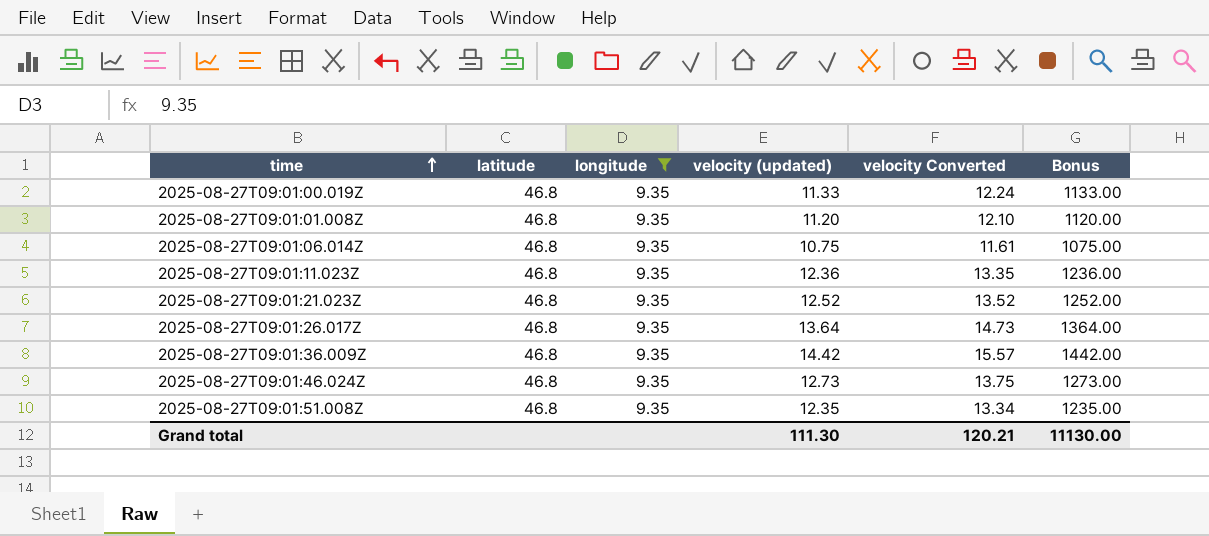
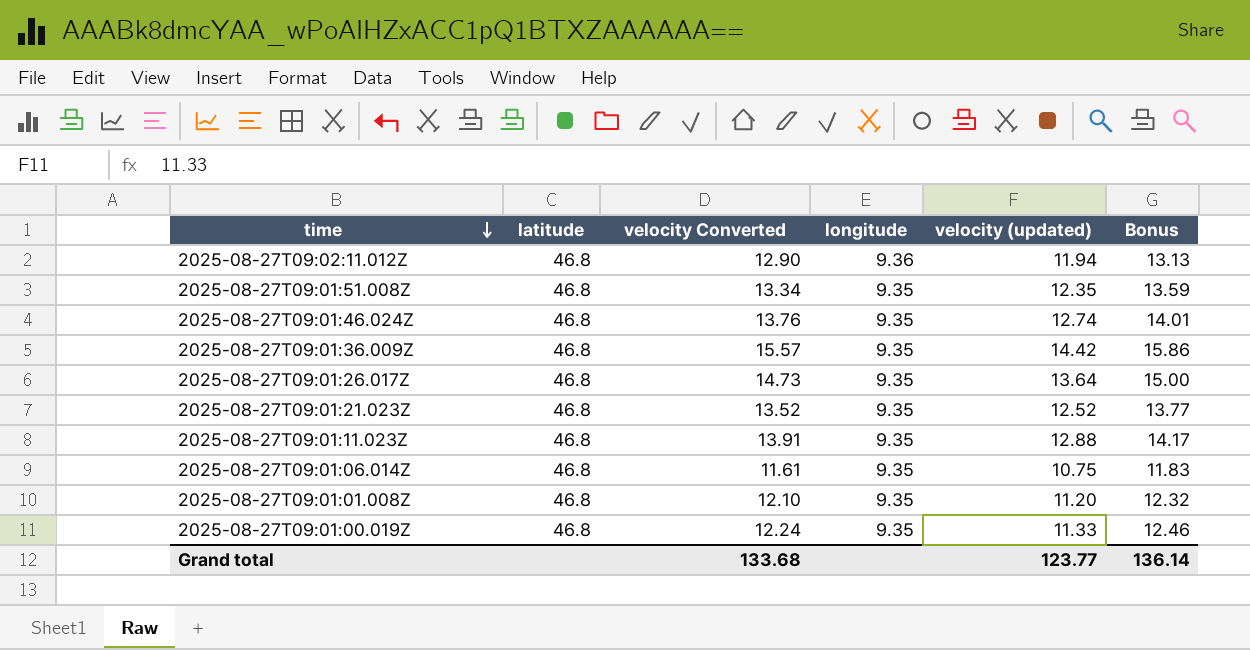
filter: longitude = 9.35 -> none
row order: time ascending -> time descending
column velocity Converted | position: 5 -> 3
column Bonus | formula: [velocity (updated)] * 100 -> [velocity (updated)] * 1.1
2025-08-27T09:01:46.024Z | velocity Converted: 13.75 -> 13.76
2025-08-27T09:01:46.024Z | velocity (updated): 12.73 -> 12.74
2025-08-27T09:01:11.023Z | velocity Converted: 13.35 -> 13.91
2025-08-27T09:01:11.023Z | velocity (updated): 12.36 -> 12.88
Grand total | velocity Converted: 120.21 -> 133.68
Grand total | velocity (updated): 111.30 -> 123.77
Grand total | Bonus: 11130.00 -> 136.14

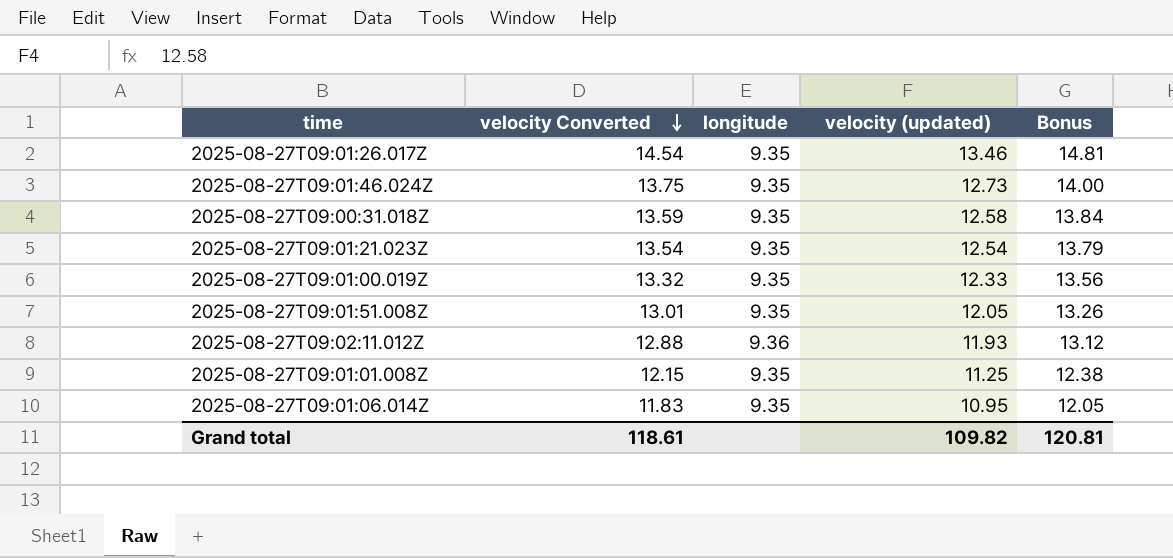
row order: time descending -> velocity Converted descending
column latitude | position: 2 -> none
row 2025-08-27T09:01:36.009Z: 46.8 | 15.57 | 9.35 | 14.42 | 15.86 -> none
row 2025-08-27T09:01:11.023Z: 46.8 | 13.91 | 9.35 | 12.88 | 14.17 -> none
2025-08-27T09:01:26.017Z | velocity Converted: 14.73 -> 14.54
2025-08-27T09:01:26.017Z | velocity (updated): 13.64 -> 13.46
2025-08-27T09:01:26.017Z | Bonus: 15.00 -> 14.81
2025-08-27T09:01:46.024Z | velocity Converted: 13.76 -> 13.75
2025-08-27T09:01:46.024Z | velocity (updated): 12.74 -> 12.73
2025-08-27T09:01:46.024Z | Bonus: 14.01 -> 14.00
row 2025-08-27T09:00:31.018Z: none -> 13.59 | 9.35 | 12.58 | 13.84
2025-08-27T09:01:21.023Z | velocity Converted: 13.52 -> 13.54
2025-08-27T09:01:21.023Z | velocity (updated): 12.52 -> 12.54
2025-08-27T09:01:21.023Z | Bonus: 13.77 -> 13.79
2025-08-27T09:01:00.019Z | velocity Converted: 12.24 -> 13.32
2025-08-27T09:01:00.019Z | velocity (updated): 11.33 -> 12.33
2025-08-27T09:01:00.019Z | Bonus: 12.46 -> 13.56
2025-08-27T09:01:51.008Z | velocity Converted: 13.34 -> 13.01
2025-08-27T09:01:51.008Z | velocity (updated): 12.35 -> 12.05
2025-08-27T09:01:51.008Z | Bonus: 13.59 -> 13.26
2025-08-27T09:02:11.012Z | velocity Converted: 12.90 -> 12.88
2025-08-27T09:02:11.012Z | velocity (updated): 11.94 -> 11.93
2025-08-27T09:02:11.012Z | Bonus: 13.13 -> 13.12
2025-08-27T09:01:01.008Z | velocity Converted: 12.10 -> 12.15
2025-08-27T09:01:01.008Z | velocity (updated): 11.20 -> 11.25
2025-08-27T09:01:01.008Z | Bonus: 12.32 -> 12.38
2025-08-27T09:01:06.014Z | velocity Converted: 11.61 -> 11.83
2025-08-27T09:01:06.014Z | velocity (updated): 10.75 -> 10.95
2025-08-27T09:01:06.014Z | Bonus: 11.83 -> 12.05
Grand total | velocity Converted: 133.68 -> 118.61
Grand total | velocity (updated): 123.77 -> 109.82
Grand total | Bonus: 136.14 -> 120.81

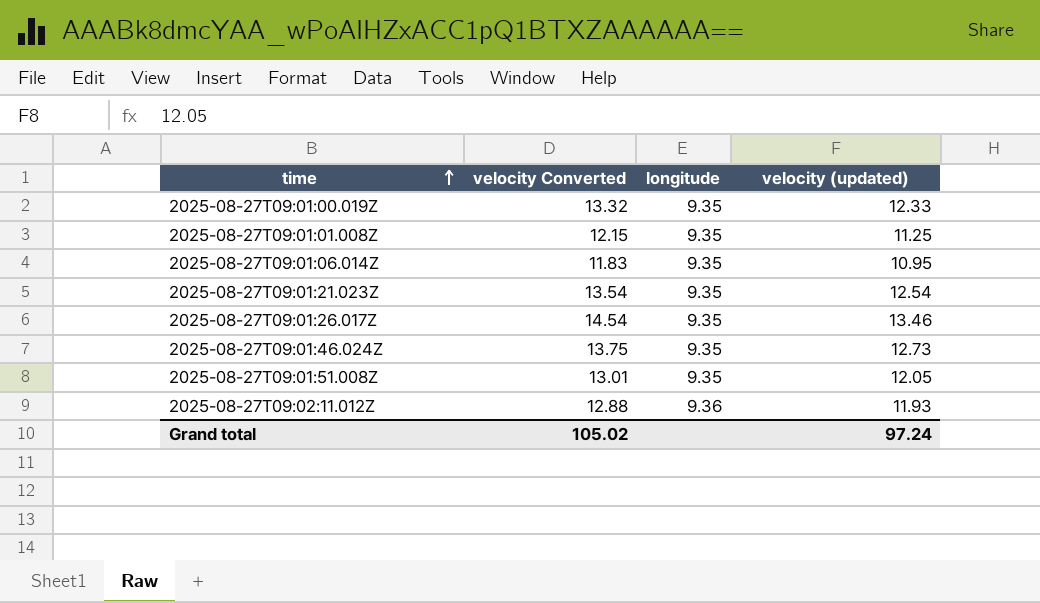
row order: velocity Converted descending -> time ascending
column Bonus | formula: [velocity (updated)] * 1.1 -> none
row 2025-08-27T09:00:31.018Z: 13.59 | 9.35 | 12.58 | 13.84 -> none
Grand total | velocity Converted: 118.61 -> 105.02
Grand total | velocity (updated): 109.82 -> 97.24

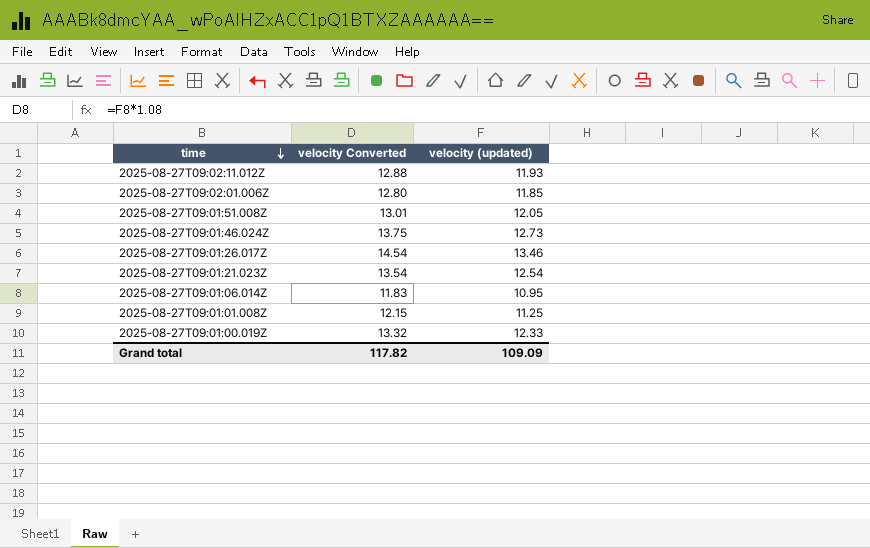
row order: time ascending -> time descending
column longitude | position: 3 -> none
row 2025-08-27T09:02:01.006Z: none -> 12.80 | 11.85
Grand total | velocity Converted: 105.02 -> 117.82
Grand total | velocity (updated): 97.24 -> 109.09

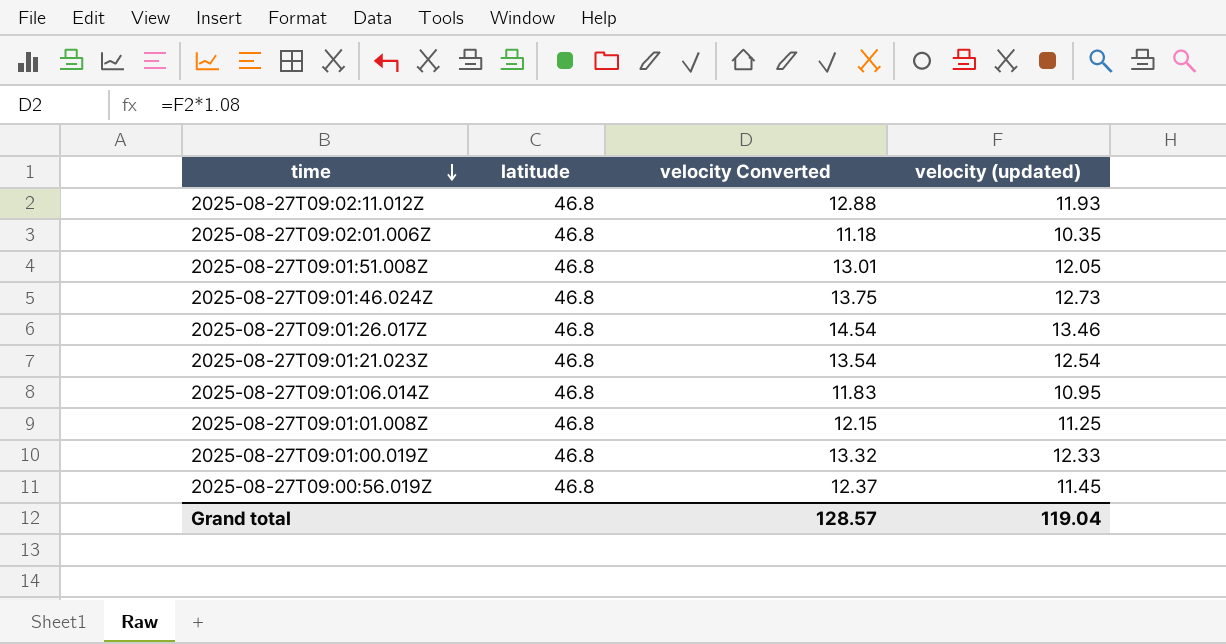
column latitude | position: none -> 2
2025-08-27T09:02:01.006Z | velocity Converted: 12.80 -> 11.18
2025-08-27T09:02:01.006Z | velocity (updated): 11.85 -> 10.35
row 2025-08-27T09:00:56.019Z: none -> 46.8 | 12.37 | 11.45
Grand total | velocity Converted: 117.82 -> 128.57
Grand total | velocity (updated): 109.09 -> 119.04

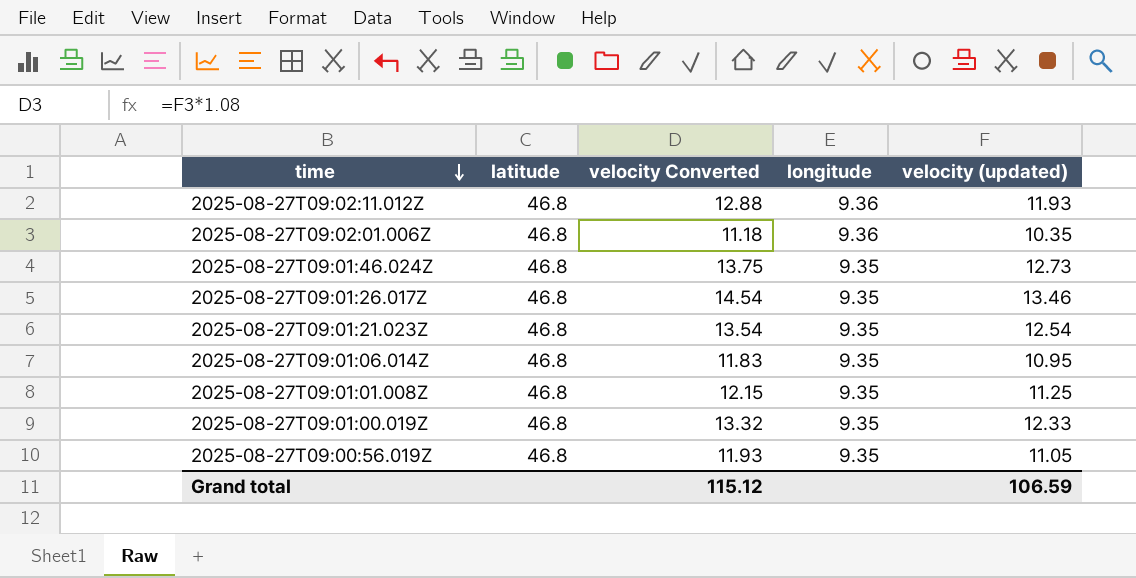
column longitude | position: none -> 4
row 2025-08-27T09:01:51.008Z: 46.8 | 13.01 | 12.05 -> none
2025-08-27T09:00:56.019Z | velocity Converted: 12.37 -> 11.93
2025-08-27T09:00:56.019Z | velocity (updated): 11.45 -> 11.05
Grand total | velocity Converted: 128.57 -> 115.12
Grand total | velocity (updated): 119.04 -> 106.59

